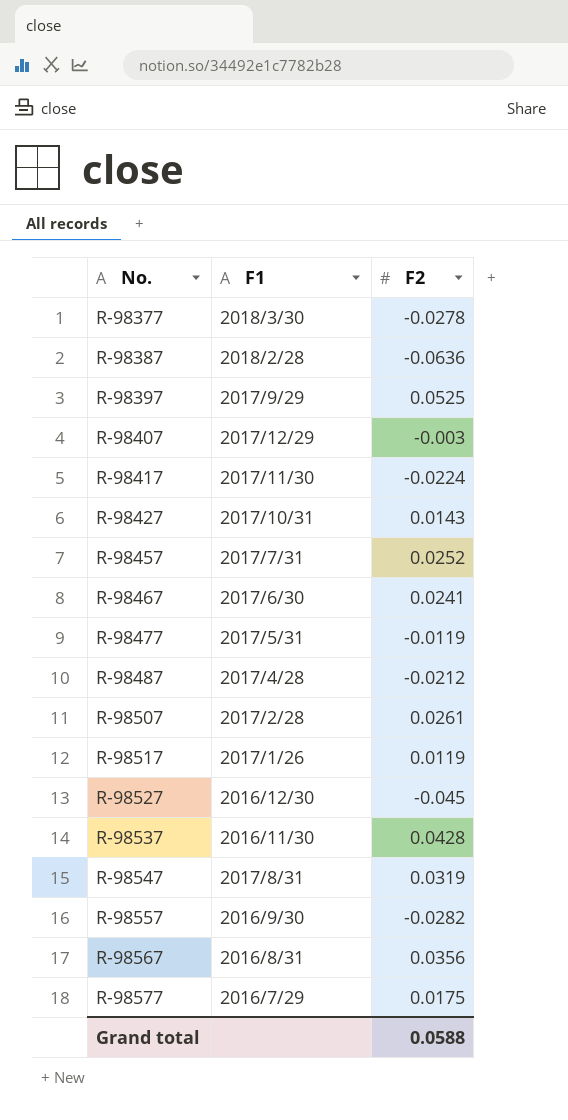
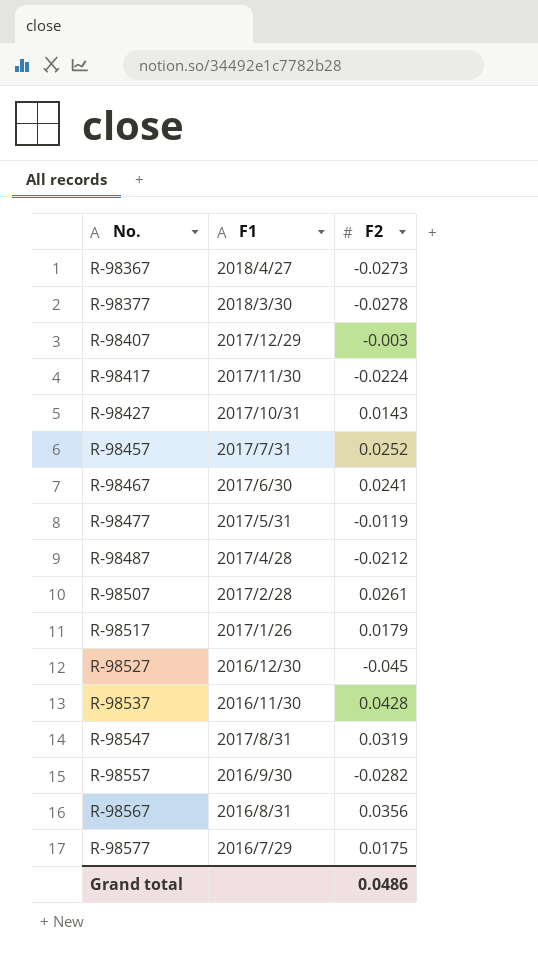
row R-98387: 2018/2/28 | -0.0636 -> none
row R-98397: 2017/9/29 | 0.0525 -> none
row R-98367: none -> 2018/4/27 | -0.0273
R-98517 | F2: 0.0119 -> 0.0179
Grand total | F2: 0.0588 -> 0.0486

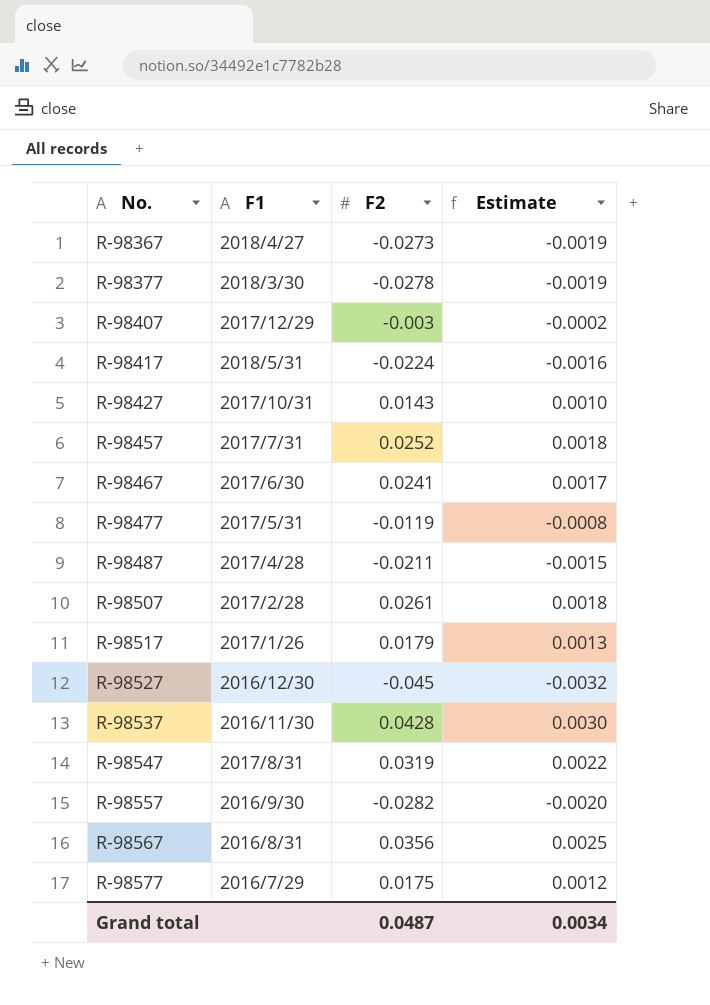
column Estimate | formula: none -> [F2] * 0.07
R-98417 | F1: 2017/11/30 -> 2018/5/31
R-98487 | F2: -0.0212 -> -0.0211
Grand total | F2: 0.0486 -> 0.0487

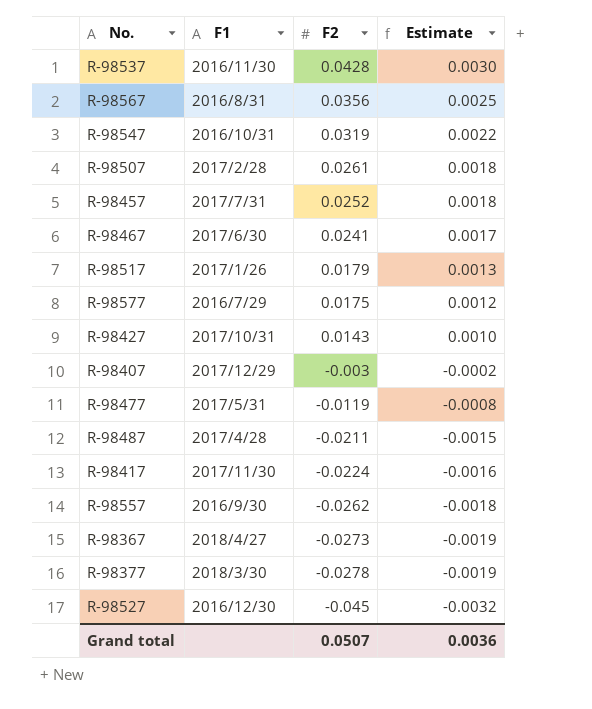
row order: No. ascending -> F2 descending
R-98547 | F1: 2017/8/31 -> 2016/10/31
R-98417 | F1: 2018/5/31 -> 2017/11/30
R-98557 | F2: -0.0282 -> -0.0262
R-98557 | Estimate: -0.0020 -> -0.0018
Grand total | F2: 0.0487 -> 0.0507
Grand total | Estimate: 0.0034 -> 0.0036

